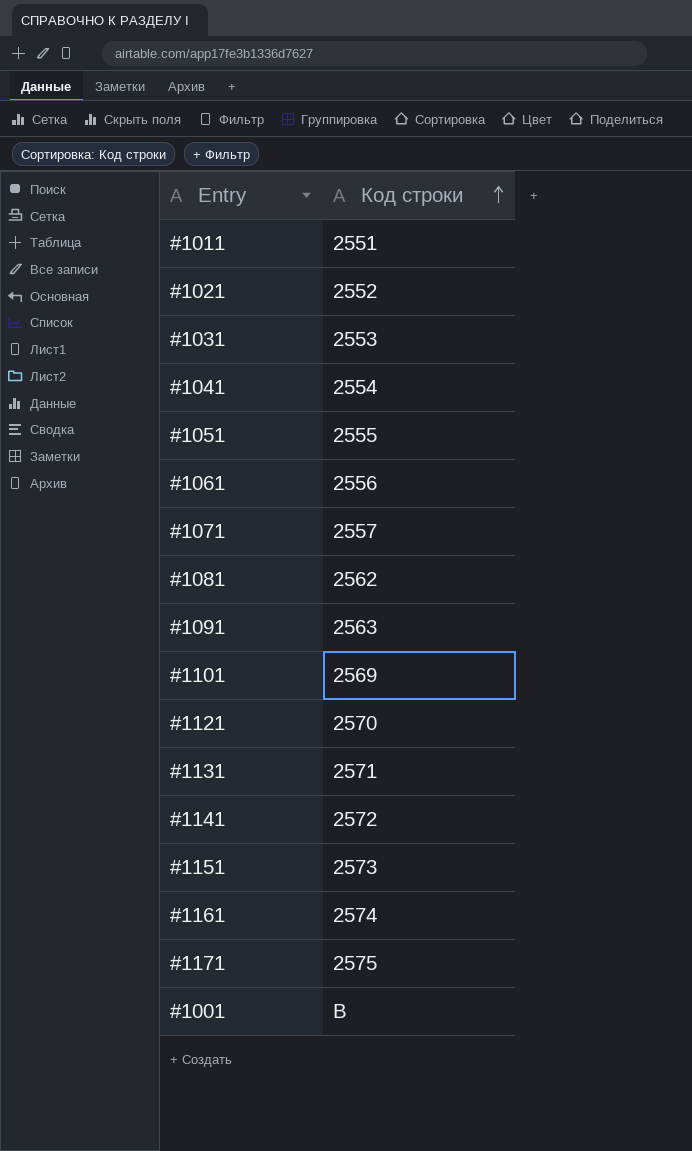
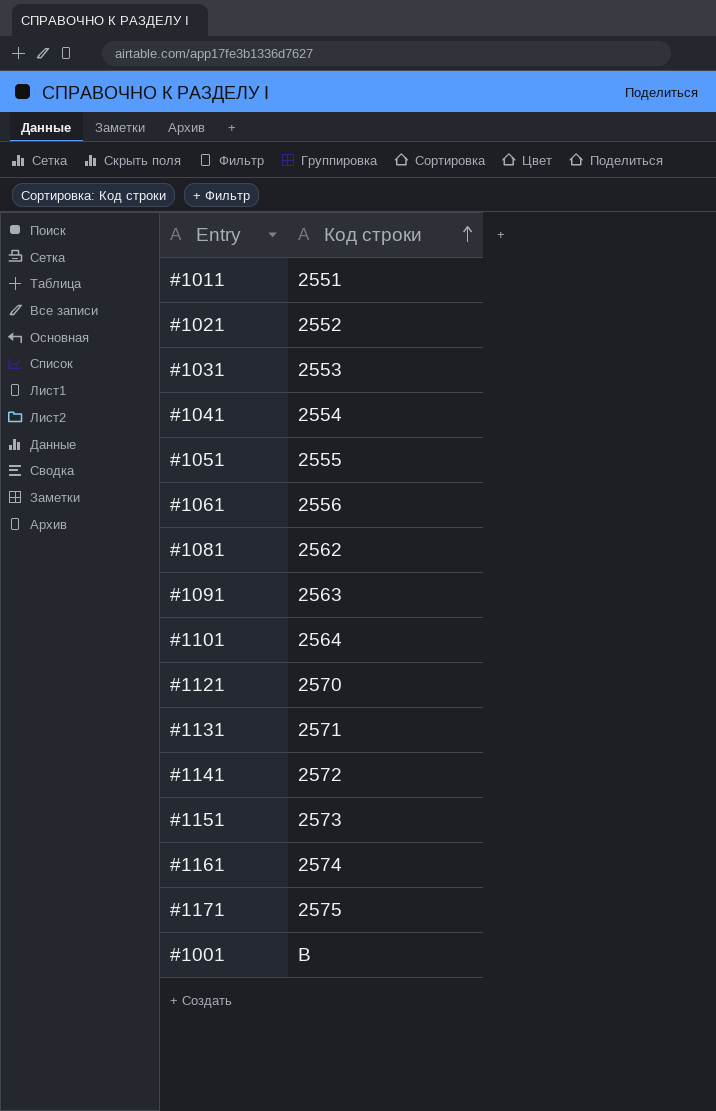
row #1071: 2557 -> none
#1101 | Код строки: 2569 -> 2564

